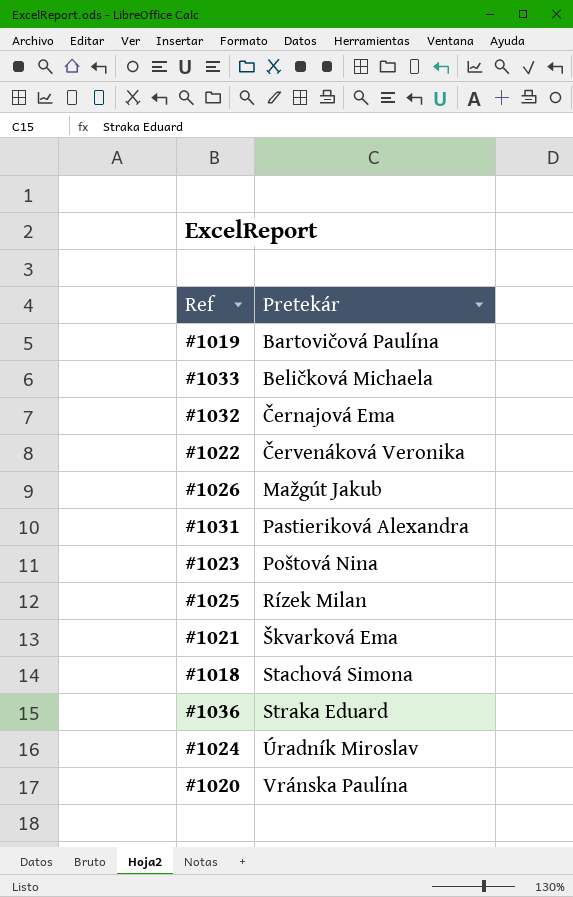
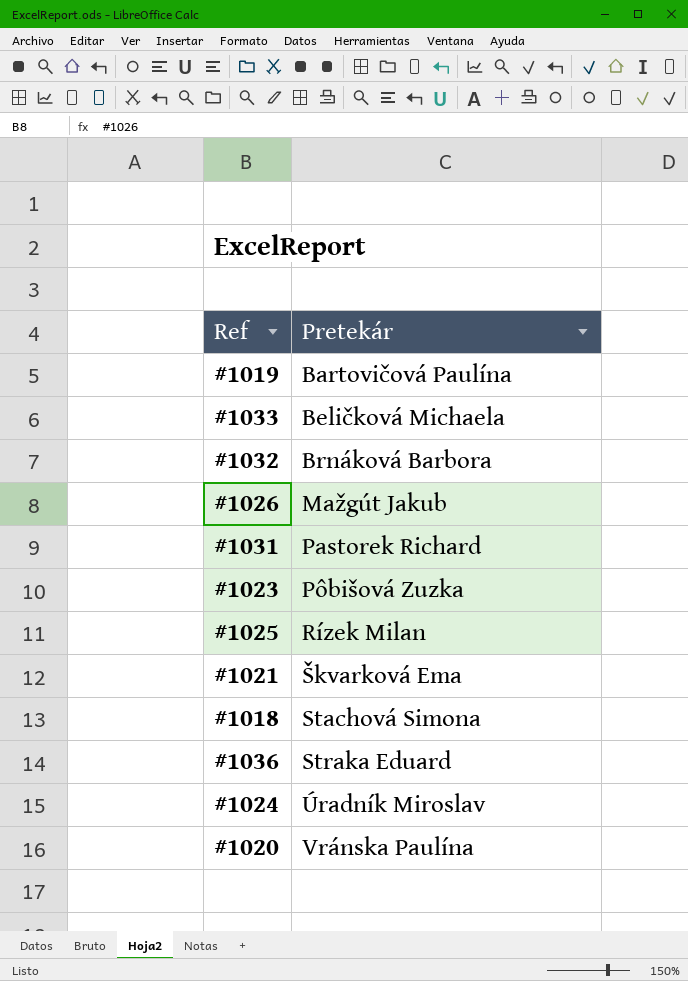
row #1022: Červenáková Veronika -> none
#1032 | Pretekár: Černajová Ema -> Brnáková Barbora
#1031 | Pretekár: Pastieriková Alexandra -> Pastorek Richard
#1023 | Pretekár: Poštová Nina -> Pôbišová Zuzka

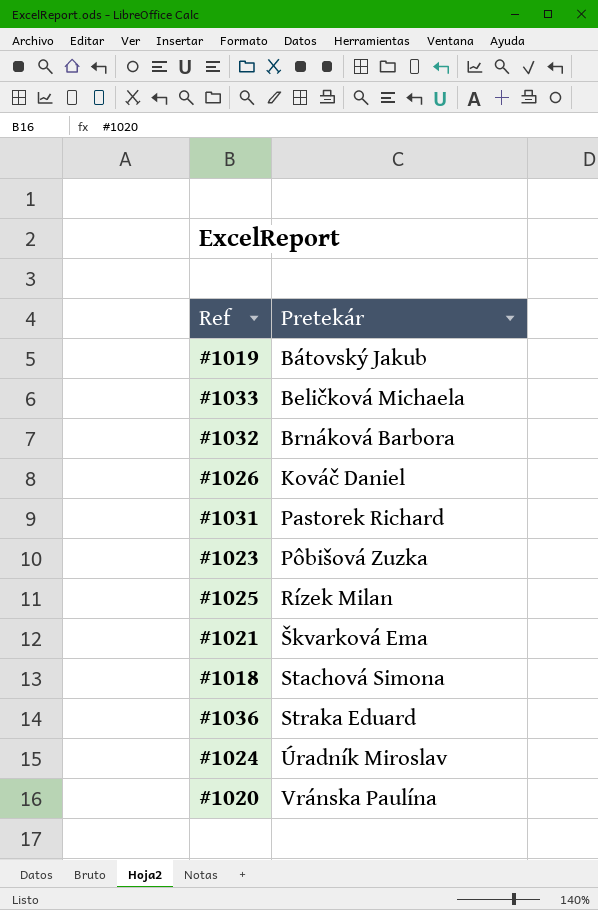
#1019 | Pretekár: Bartovičová Paulína -> Bátovský Jakub
#1026 | Pretekár: Mažgút Jakub -> Kováč Daniel

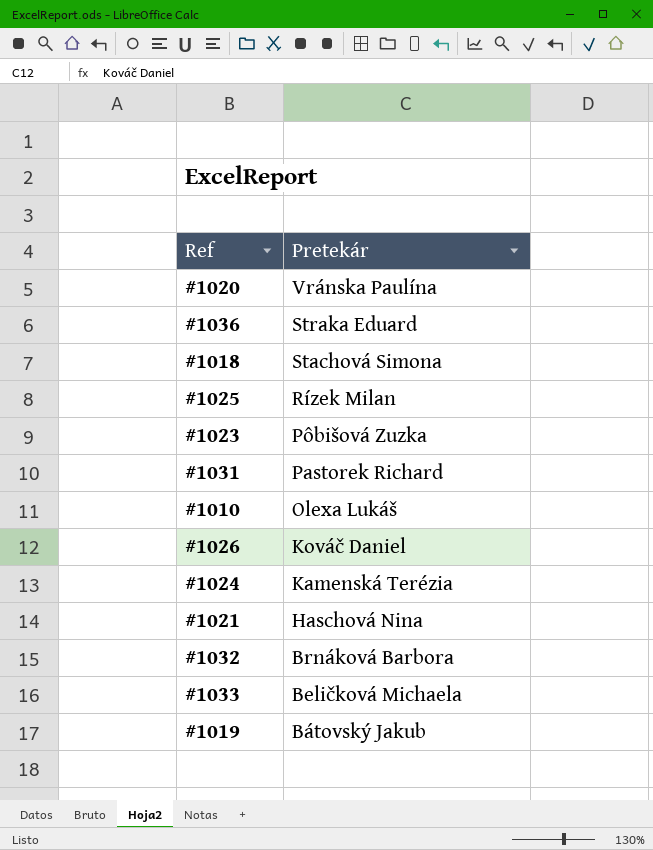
row order: Pretekár ascending -> Pretekár descending
row #1010: none -> Olexa Lukáš
#1024 | Pretekár: Úradník Miroslav -> Kamenská Terézia
#1021 | Pretekár: Škvarková Ema -> Haschová Nina

